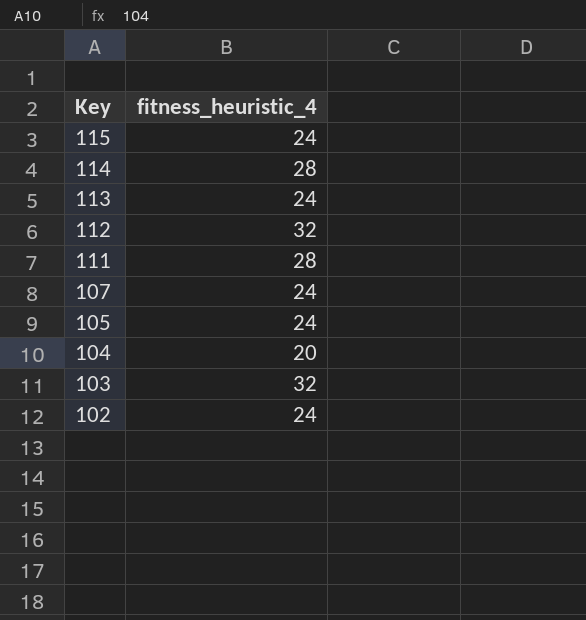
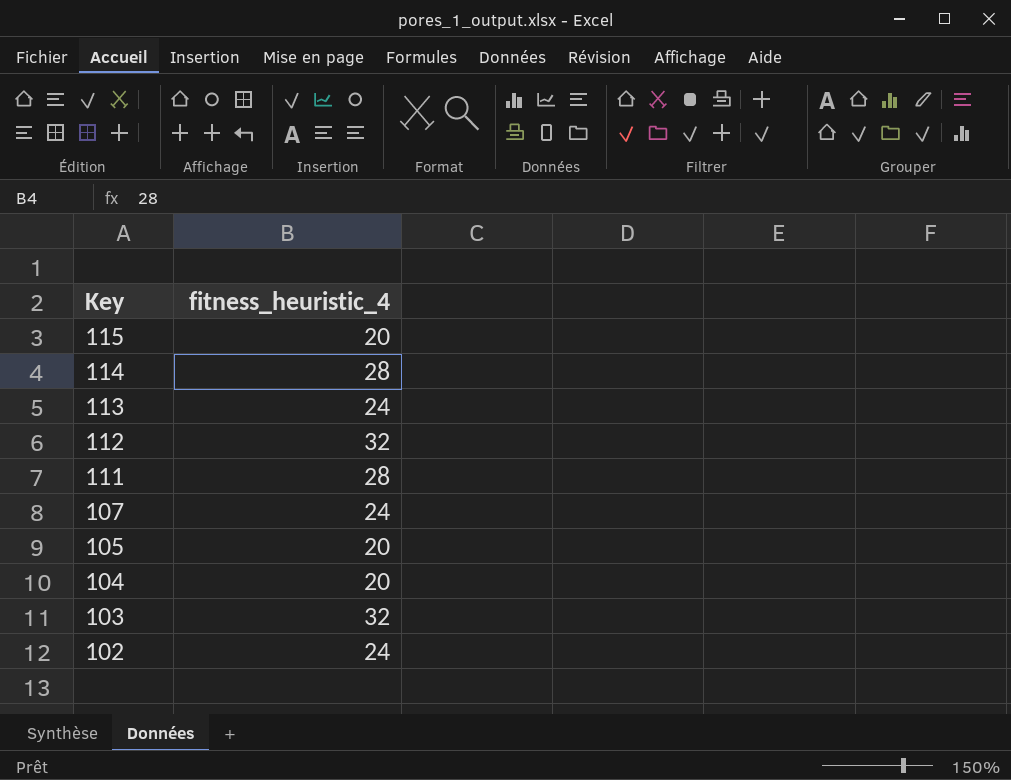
115 | fitness_heuristic_4: 24 -> 20
105 | fitness_heuristic_4: 24 -> 20

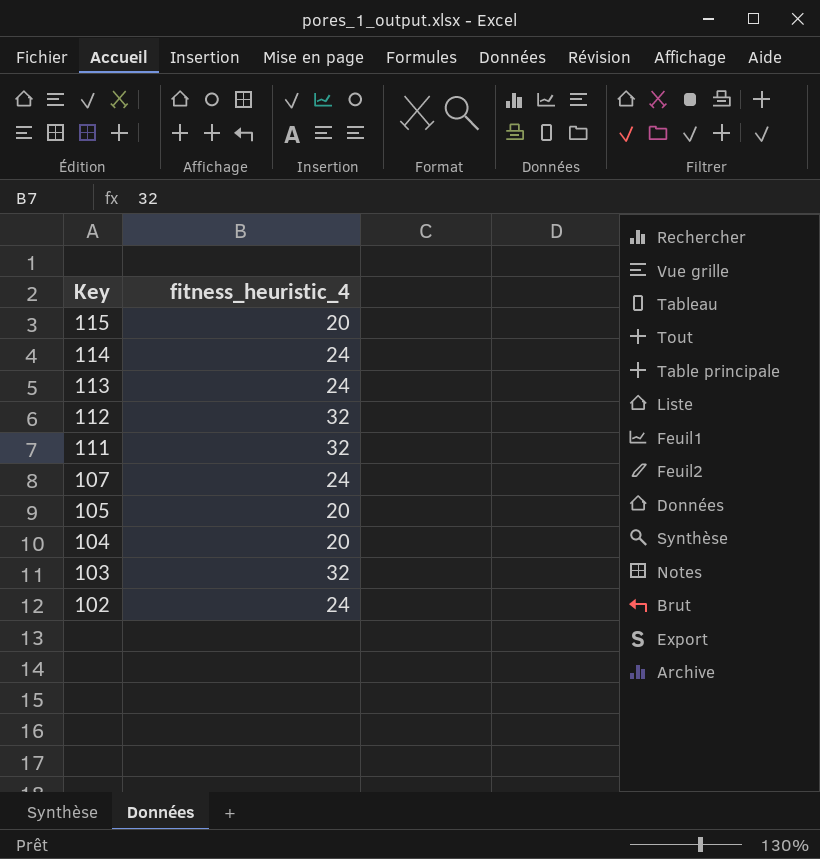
114 | fitness_heuristic_4: 28 -> 24
111 | fitness_heuristic_4: 28 -> 32

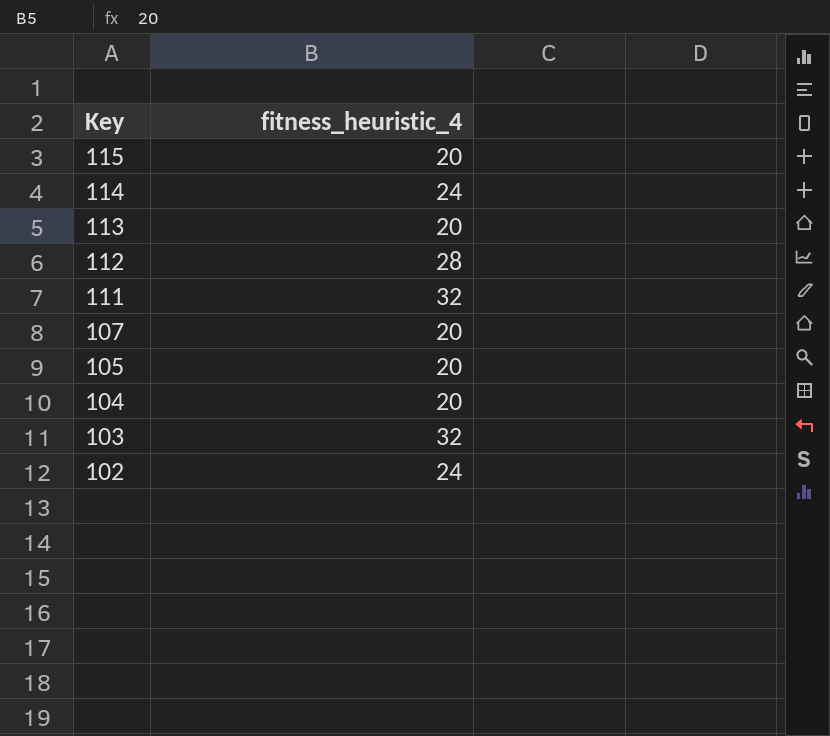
113 | fitness_heuristic_4: 24 -> 20
112 | fitness_heuristic_4: 32 -> 28
107 | fitness_heuristic_4: 24 -> 20

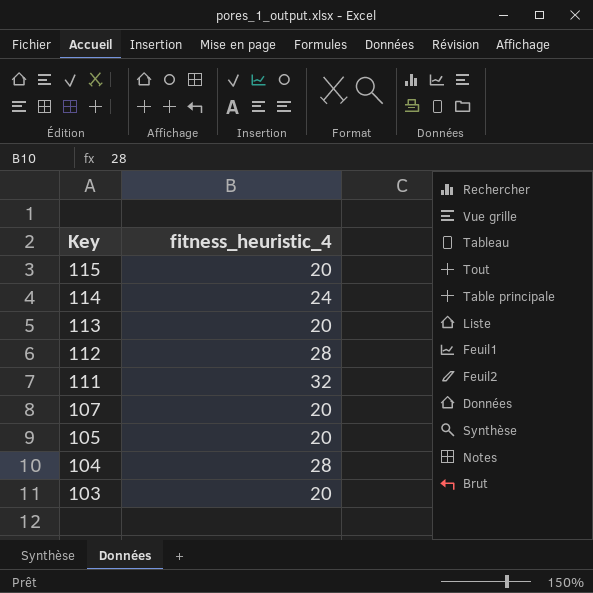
row 102: 24 -> none
104 | fitness_heuristic_4: 20 -> 28
103 | fitness_heuristic_4: 32 -> 20

